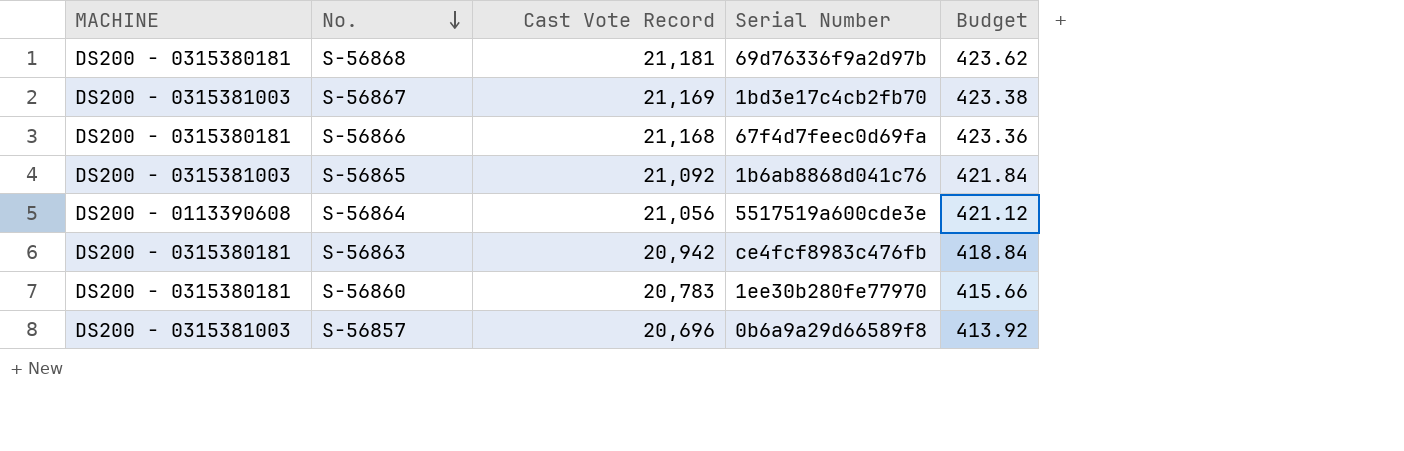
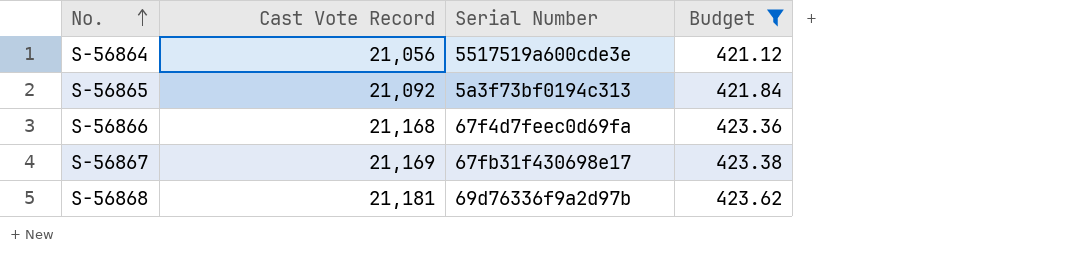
filter: none -> Budget >= 421.12
row order: No. descending -> No. ascending
column MACHINE | position: 1 -> none
S-56865 | Serial Number: 1b6ab8868d041c76 -> 5a3f73bf0194c313
S-56867 | Serial Number: 1bd3e17c4cb2fb70 -> 67fb31f430698e17

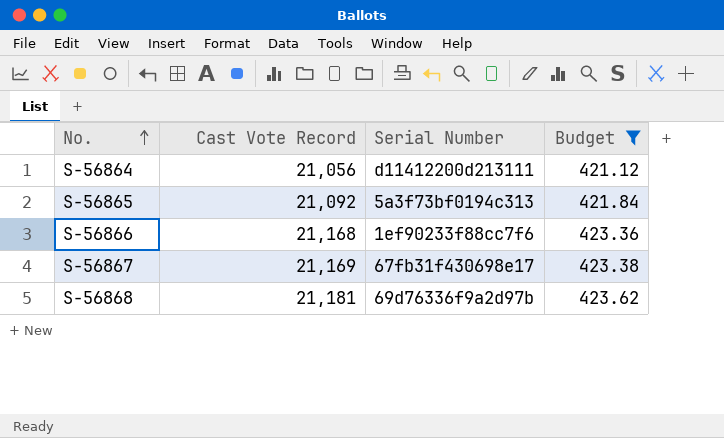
S-56864 | Serial Number: 5517519a600cde3e -> d11412200d213111
S-56866 | Serial Number: 67f4d7feec0d69fa -> 1ef90233f88cc7f6

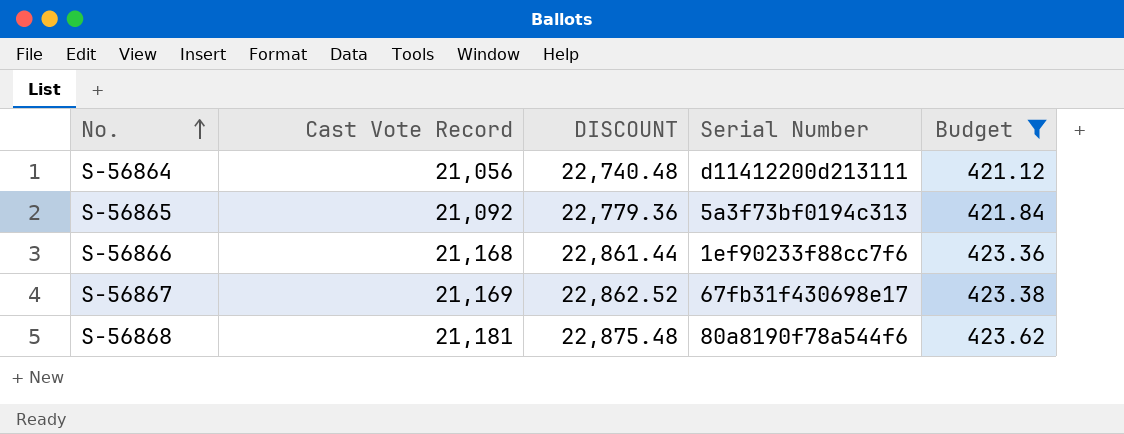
column DISCOUNT | formula: none -> [Cast Vote Record] * 1.08
S-56868 | Serial Number: 69d76336f9a2d97b -> 80a8190f78a544f6

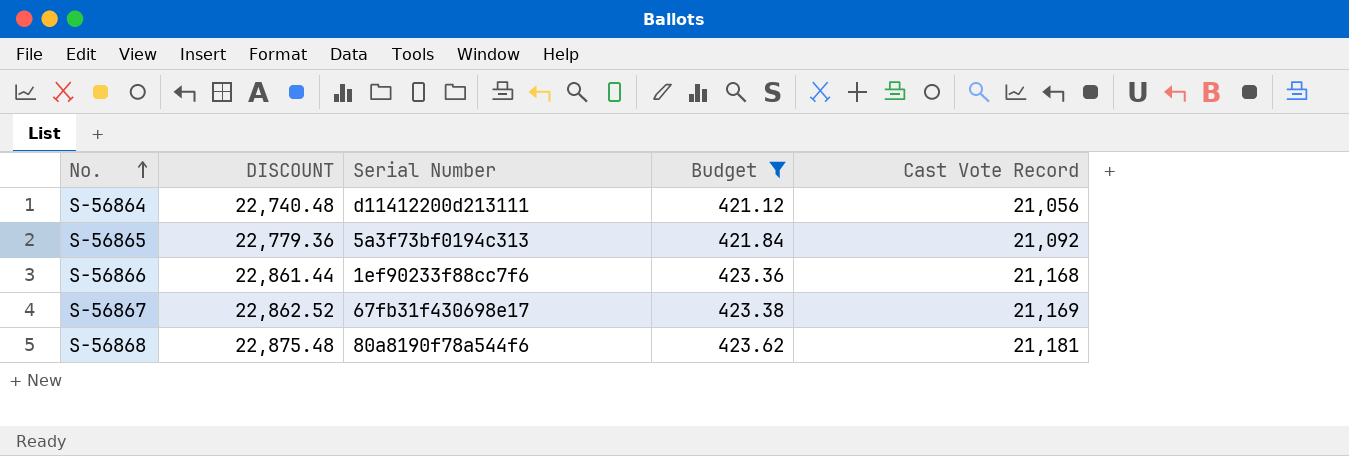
column Cast Vote Record | position: 2 -> 5

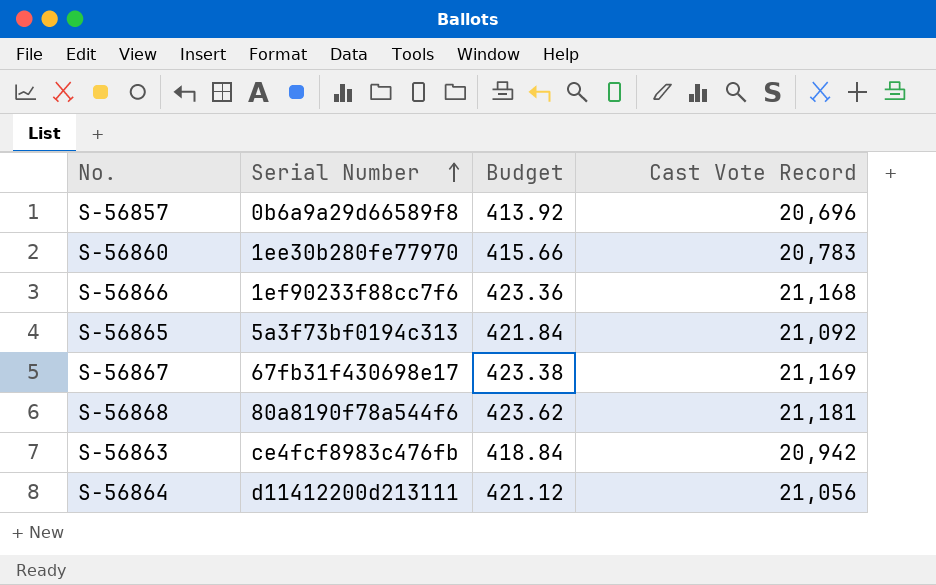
filter: Budget >= 421.12 -> none
row order: No. ascending -> Serial Number ascending
column DISCOUNT | formula: [Cast Vote Record] * 1.08 -> none

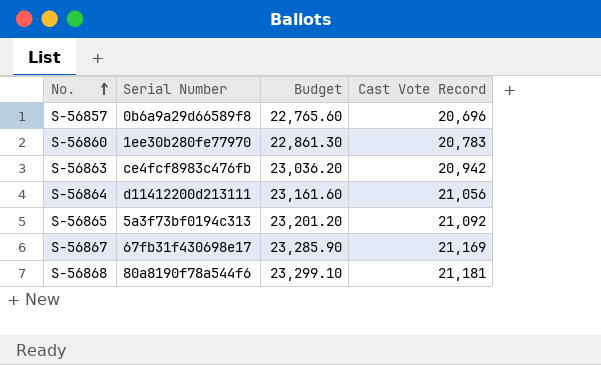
row order: Serial Number ascending -> No. ascending
column Budget | formula: [Cast Vote Record] * 0.02 -> [Cast Vote Record] * 1.1
row S-56866: 1ef90233f88cc7f6 | 423.36 | 21,168 -> none

